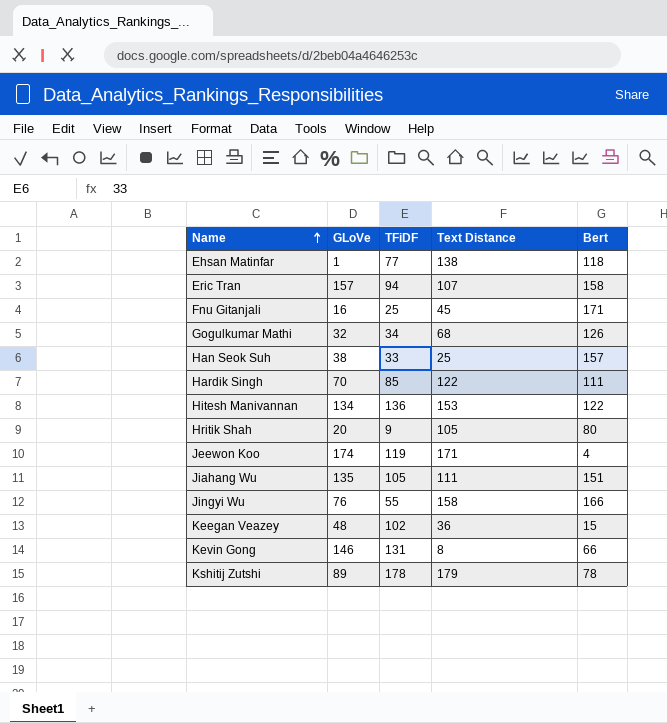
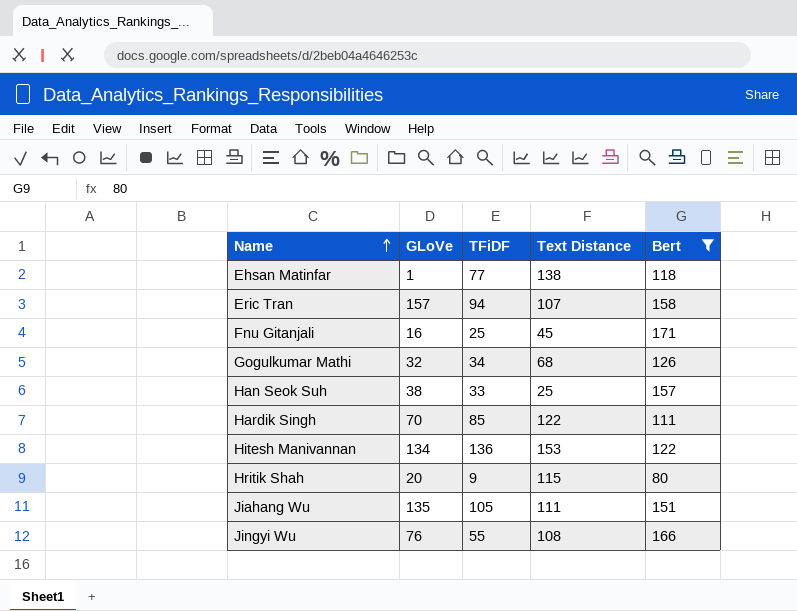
filter: none -> Bert >= 80
Hritik Shah | Text Distance: 105 -> 115
Jingyi Wu | Text Distance: 158 -> 108

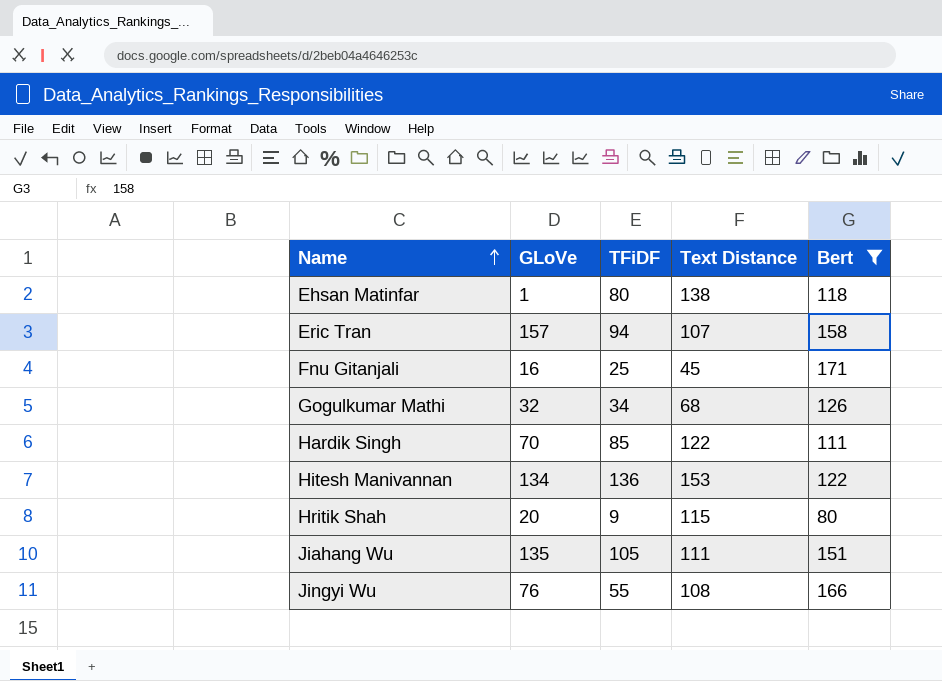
row Han Seok Suh: 38 | 33 | 25 | 157 -> none
Ehsan Matinfar | TFiDF: 77 -> 80

